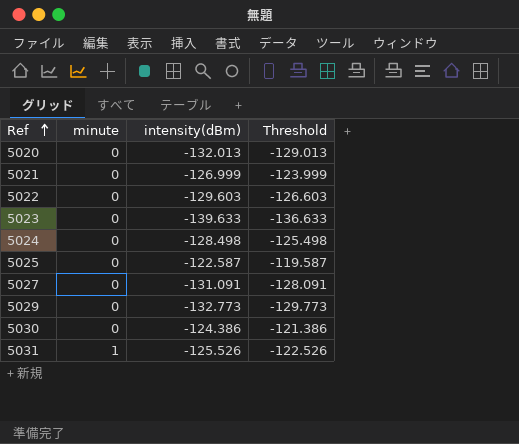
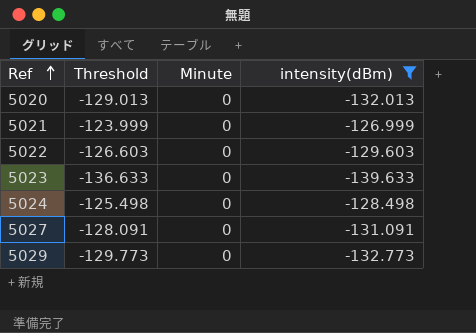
filter: none -> intensity(dBm) <= -126.999
column Threshold | position: 4 -> 2
column name: minute -> Minute

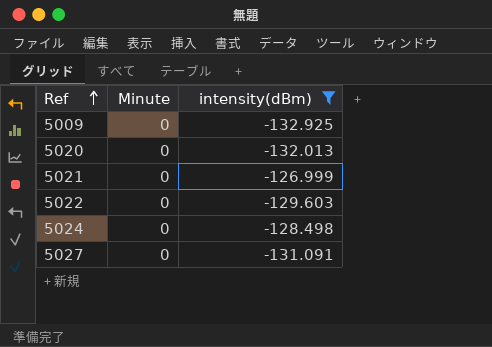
column Threshold | formula: [intensity(dBm)] + 3 -> none
row 5023: -136.633 | 0 | -139.633 -> none
row 5029: -129.773 | 0 | -132.773 -> none
row 5009: none -> 0 | -132.925

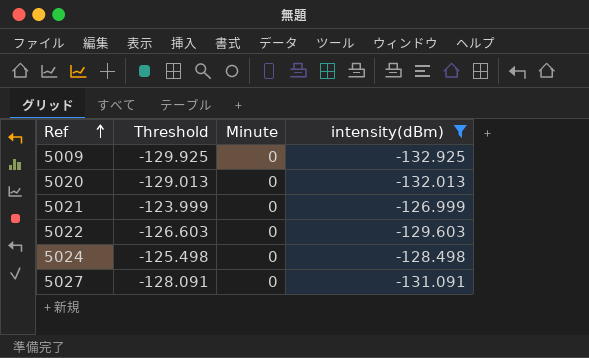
column Threshold | formula: none -> [intensity(dBm)] + 3

